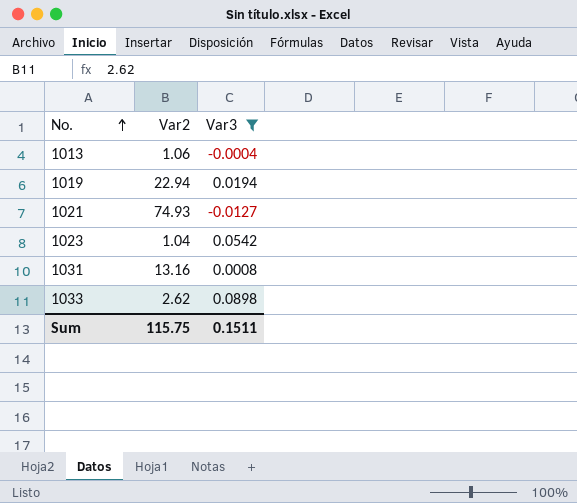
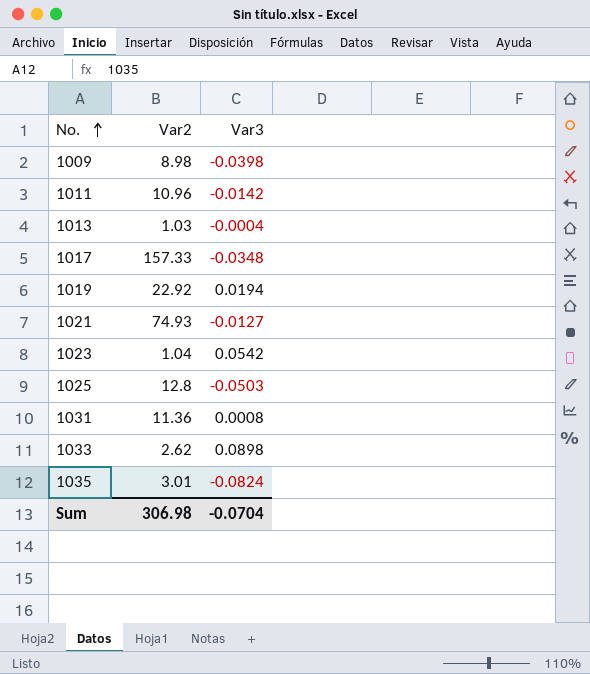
filter: Var3 >= -0.0127 -> none
1013 | Var2: 1.06 -> 1.03
1019 | Var2: 22.94 -> 22.92
1031 | Var2: 13.16 -> 11.36
Sum | Var2: 115.75 -> 306.98
Sum | Var3: 0.1511 -> -0.0704

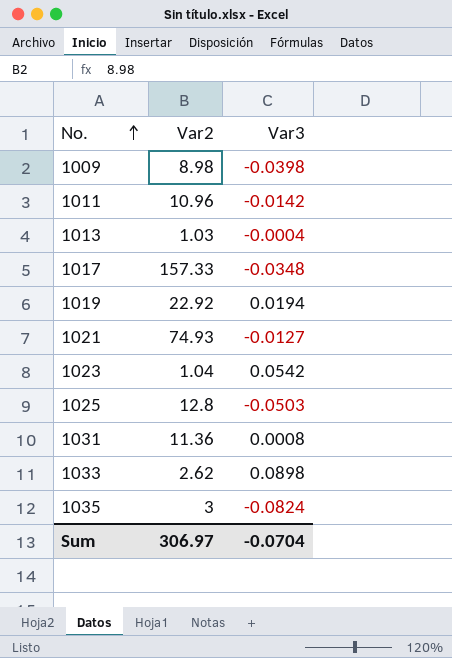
1035 | Var2: 3.01 -> 3
Sum | Var2: 306.98 -> 306.97

